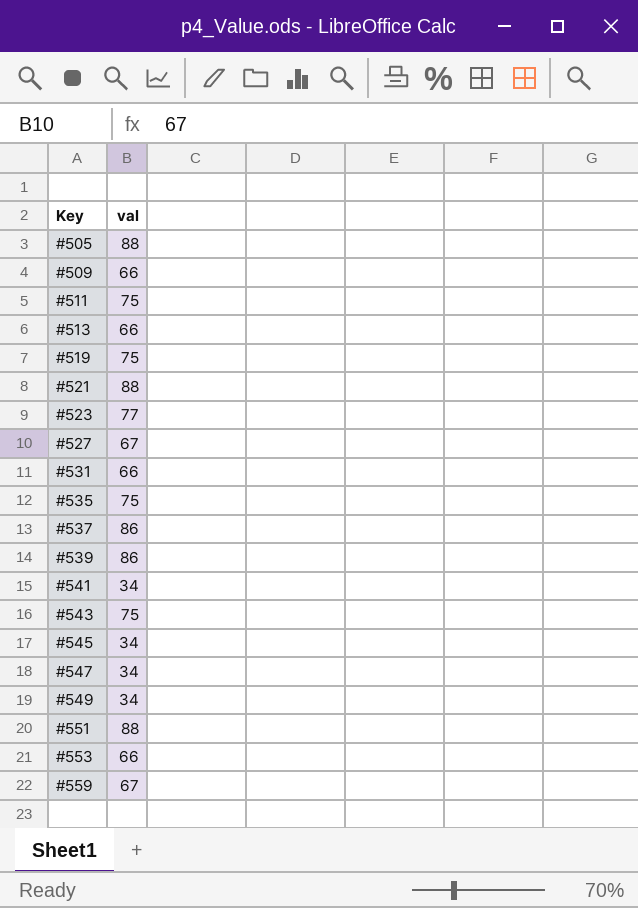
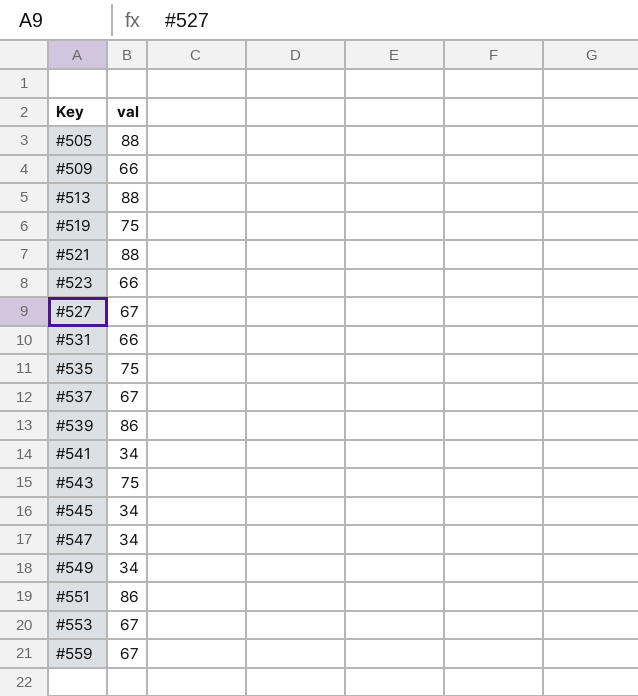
row #511: 75 -> none
#513 | val: 66 -> 88
#523 | val: 77 -> 66
#537 | val: 86 -> 67
#551 | val: 88 -> 86
#553 | val: 66 -> 67

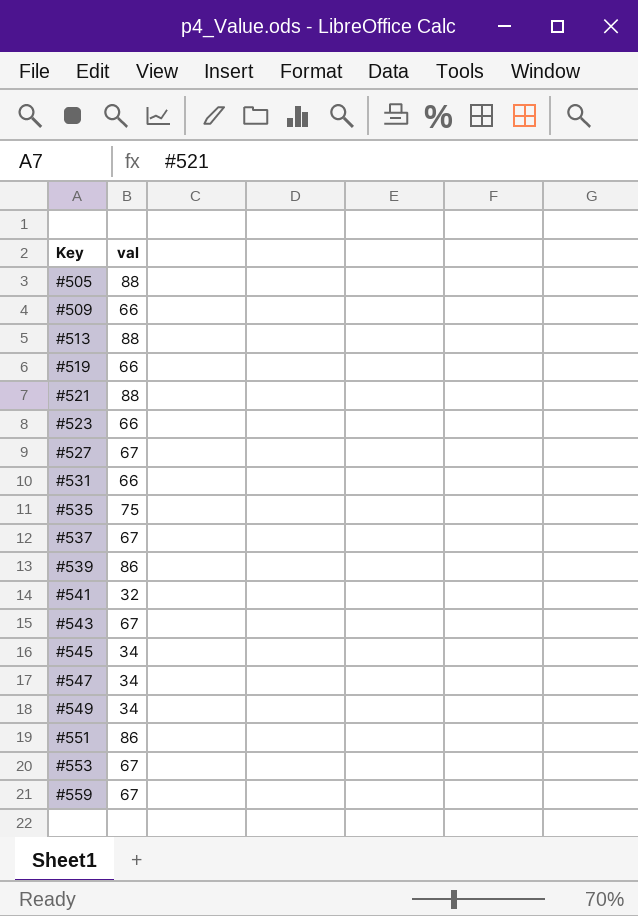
#519 | val: 75 -> 66
#541 | val: 34 -> 32
#543 | val: 75 -> 67

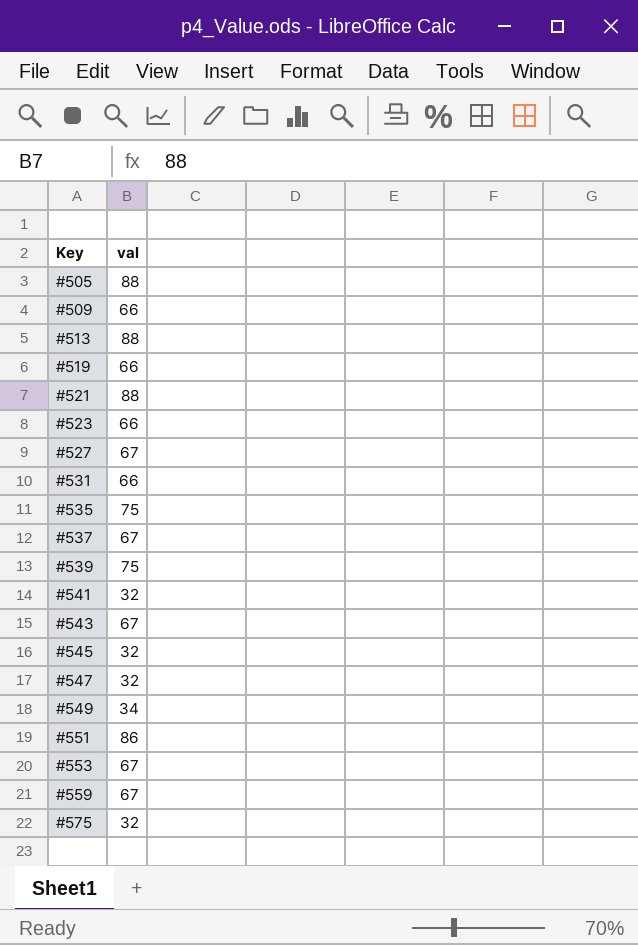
#539 | val: 86 -> 75
#545 | val: 34 -> 32
#547 | val: 34 -> 32
row #575: none -> 32

